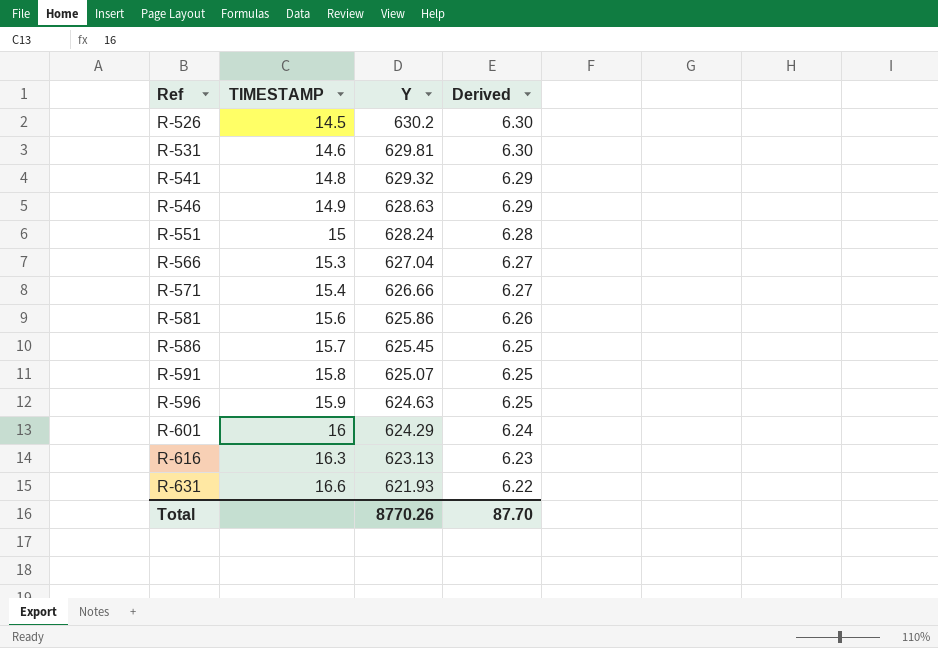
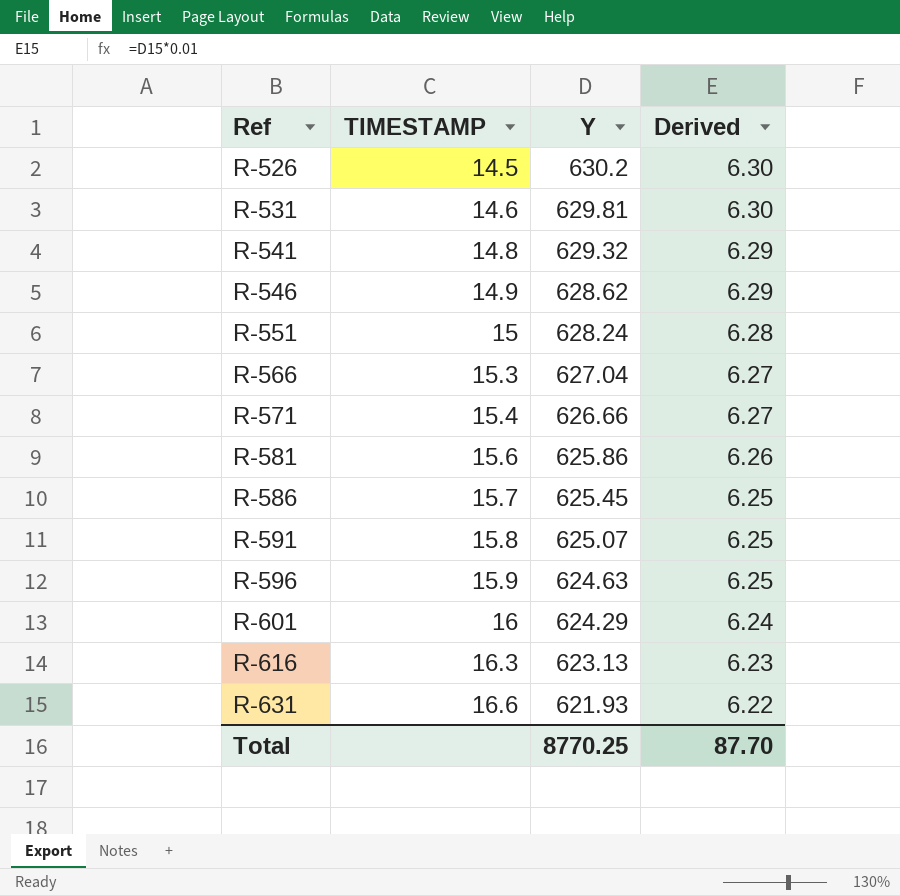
R-546 | Y: 628.63 -> 628.62
Total | Y: 8770.26 -> 8770.25

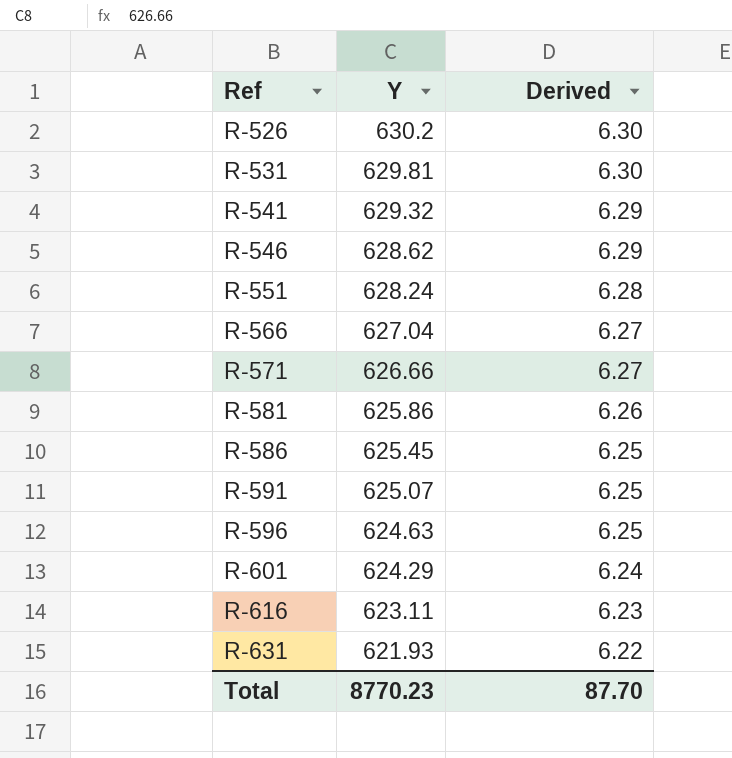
column TIMESTAMP | position: 2 -> none
R-616 | Y: 623.13 -> 623.11
Total | Y: 8770.25 -> 8770.23

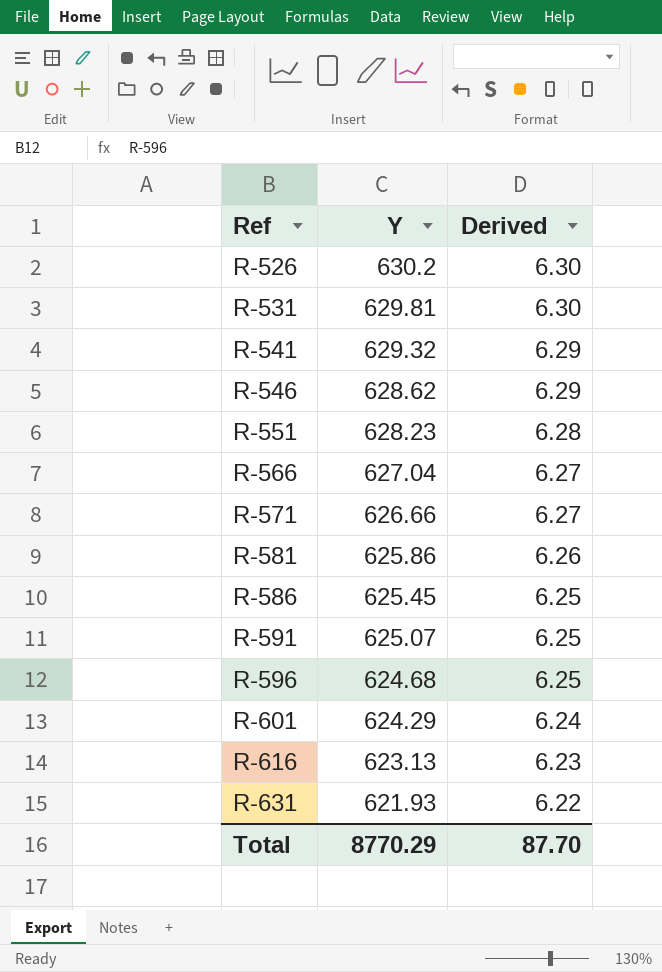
R-551 | Y: 628.24 -> 628.23
R-596 | Y: 624.63 -> 624.68
R-616 | Y: 623.11 -> 623.13
Total | Y: 8770.23 -> 8770.29

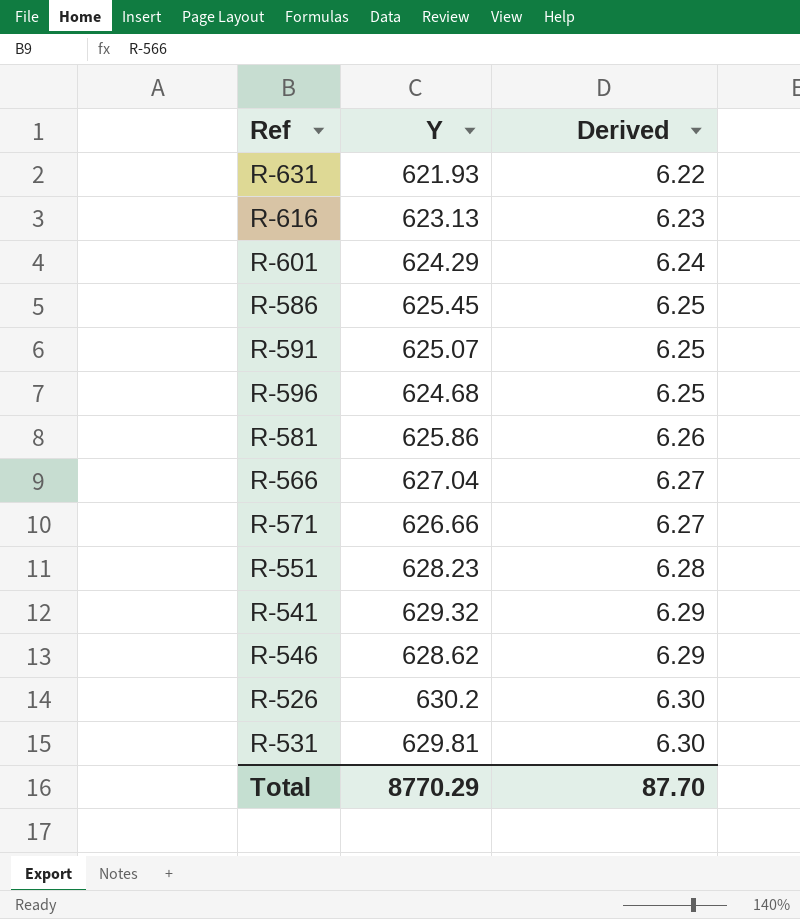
row order: Ref ascending -> Derived ascending

